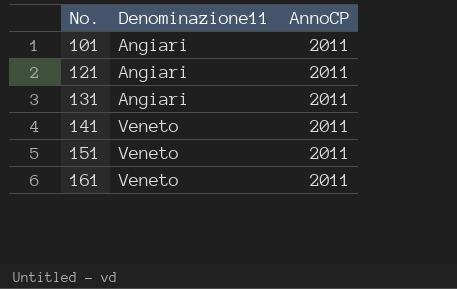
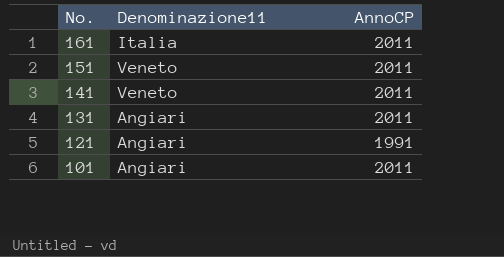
row order: No. ascending -> No. descending
161 | Denominazione11: Veneto -> Italia
121 | AnnoCP: 2011 -> 1991

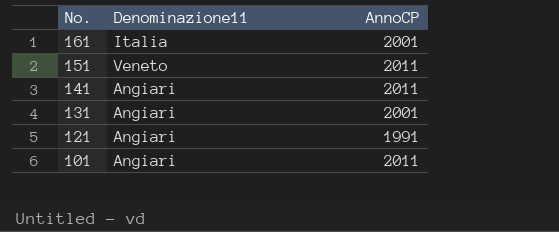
161 | AnnoCP: 2011 -> 2001
141 | Denominazione11: Veneto -> Angiari
131 | AnnoCP: 2011 -> 2001

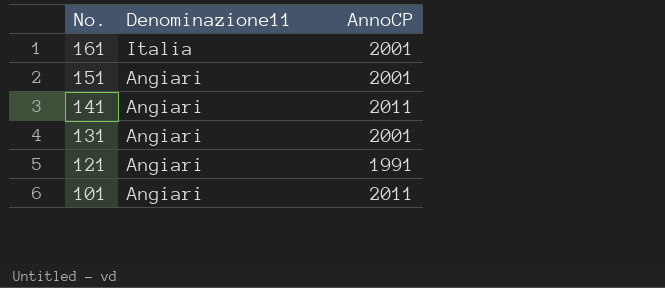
151 | Denominazione11: Veneto -> Angiari
151 | AnnoCP: 2011 -> 2001

